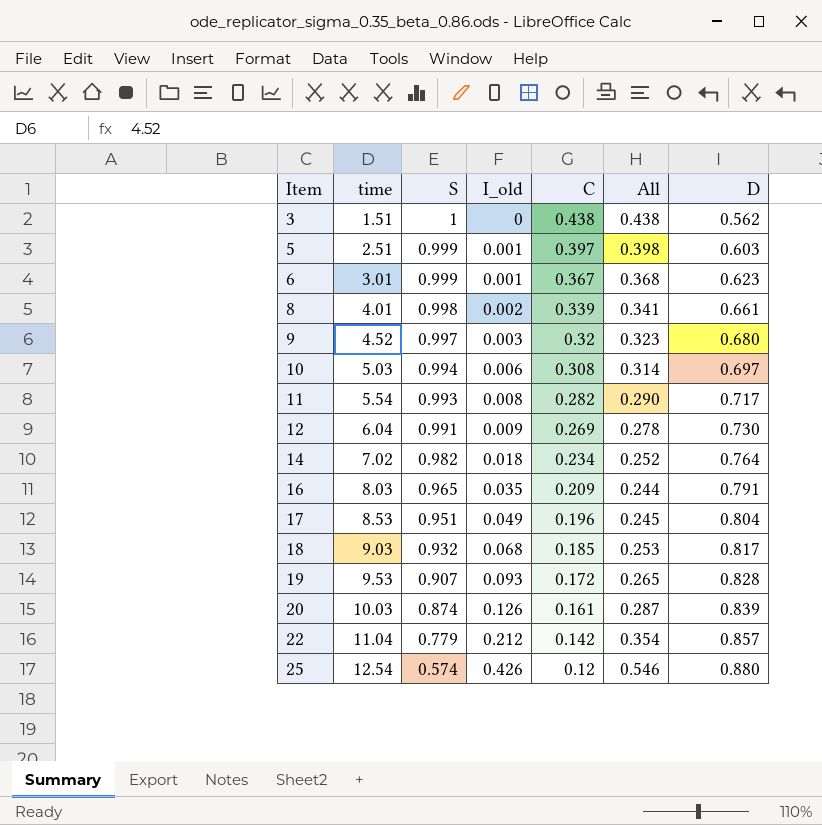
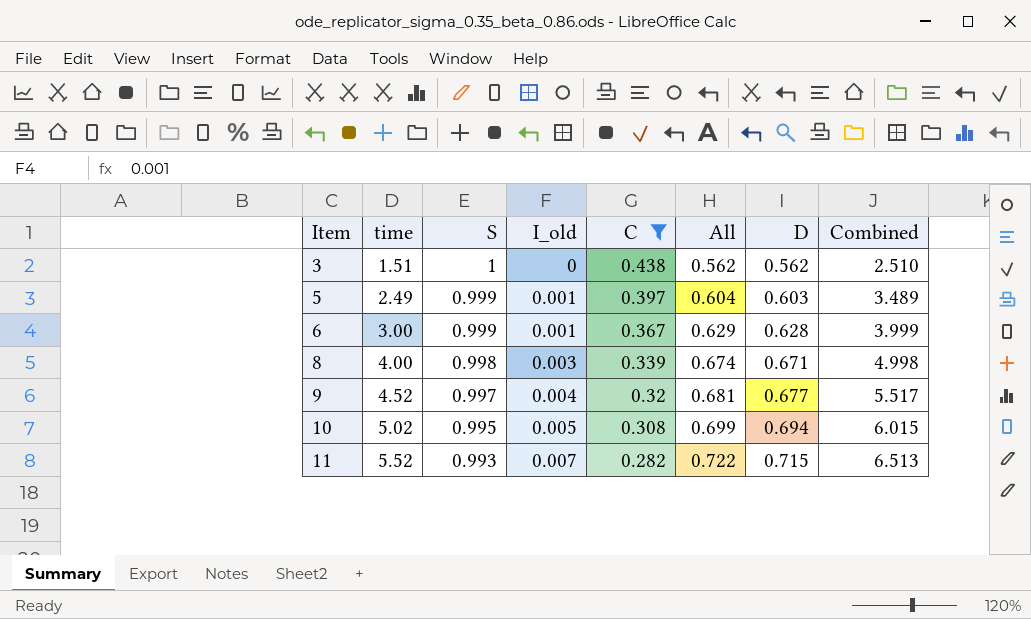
filter: none -> C >= 0.282
column All | formula: [I_old] + [C] -> [I_old] + [D]
column Combined | formula: none -> [time] + [S]
5 | time: 2.51 -> 2.49
6 | time: 3.01 -> 3.00
6 | D: 0.623 -> 0.628
8 | time: 4.01 -> 4.00
8 | I_old: 0.002 -> 0.003
8 | D: 0.661 -> 0.671
9 | I_old: 0.003 -> 0.004
9 | D: 0.680 -> 0.677
10 | time: 5.03 -> 5.02
10 | S: 0.994 -> 0.995
10 | I_old: 0.006 -> 0.005
10 | D: 0.697 -> 0.694
11 | time: 5.54 -> 5.52
11 | I_old: 0.008 -> 0.007
11 | D: 0.717 -> 0.715

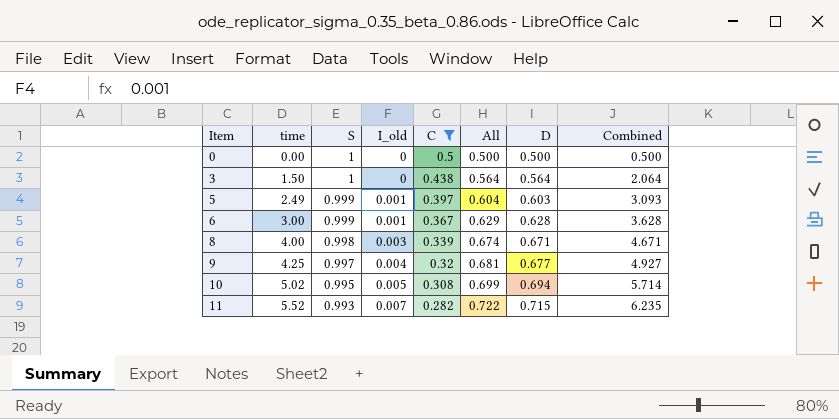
column Combined | formula: [time] + [S] -> [time] + [D]
row 0: none -> 0.00 | 1 | 0 | 0.5 | 0.500 | 0.500 | 0.500
3 | time: 1.51 -> 1.50
3 | All: 0.562 -> 0.564
3 | D: 0.562 -> 0.564
9 | time: 4.52 -> 4.25

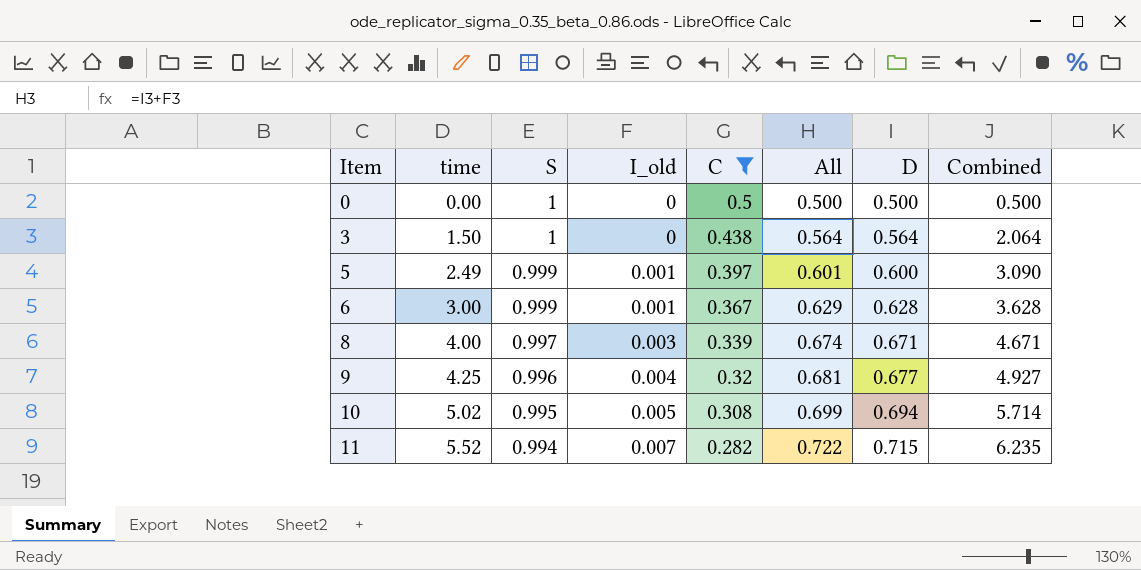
5 | All: 0.604 -> 0.601
5 | D: 0.603 -> 0.600
5 | Combined: 3.093 -> 3.090
8 | S: 0.998 -> 0.997
9 | S: 0.997 -> 0.996
11 | S: 0.993 -> 0.994

